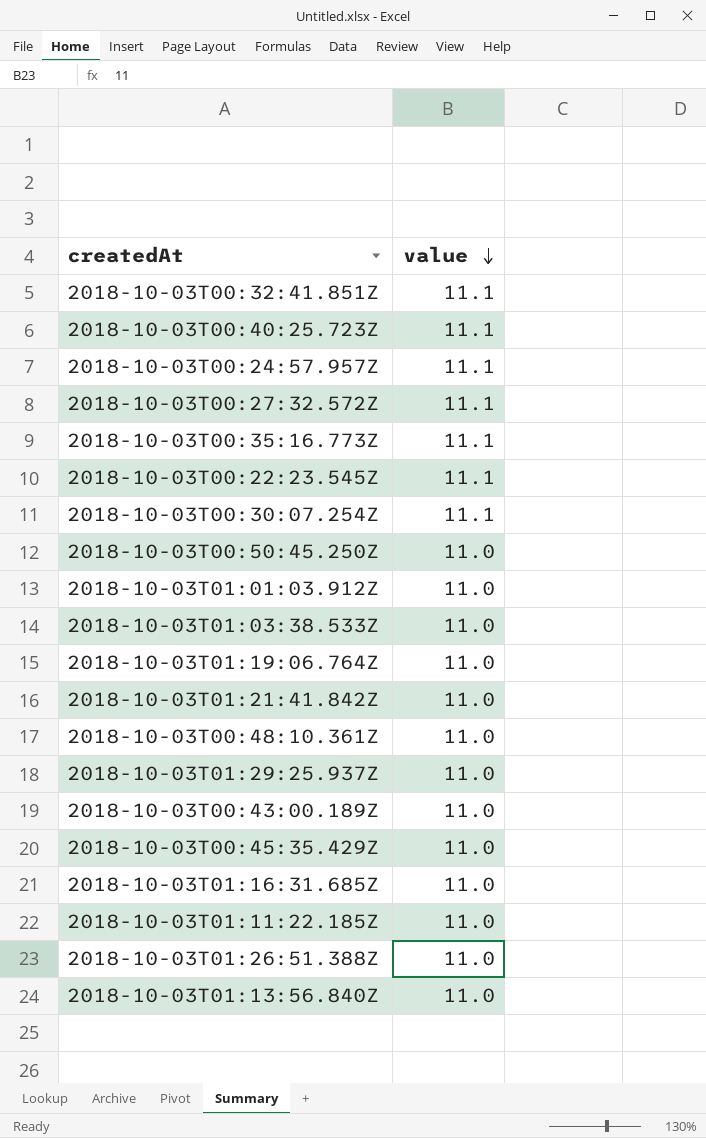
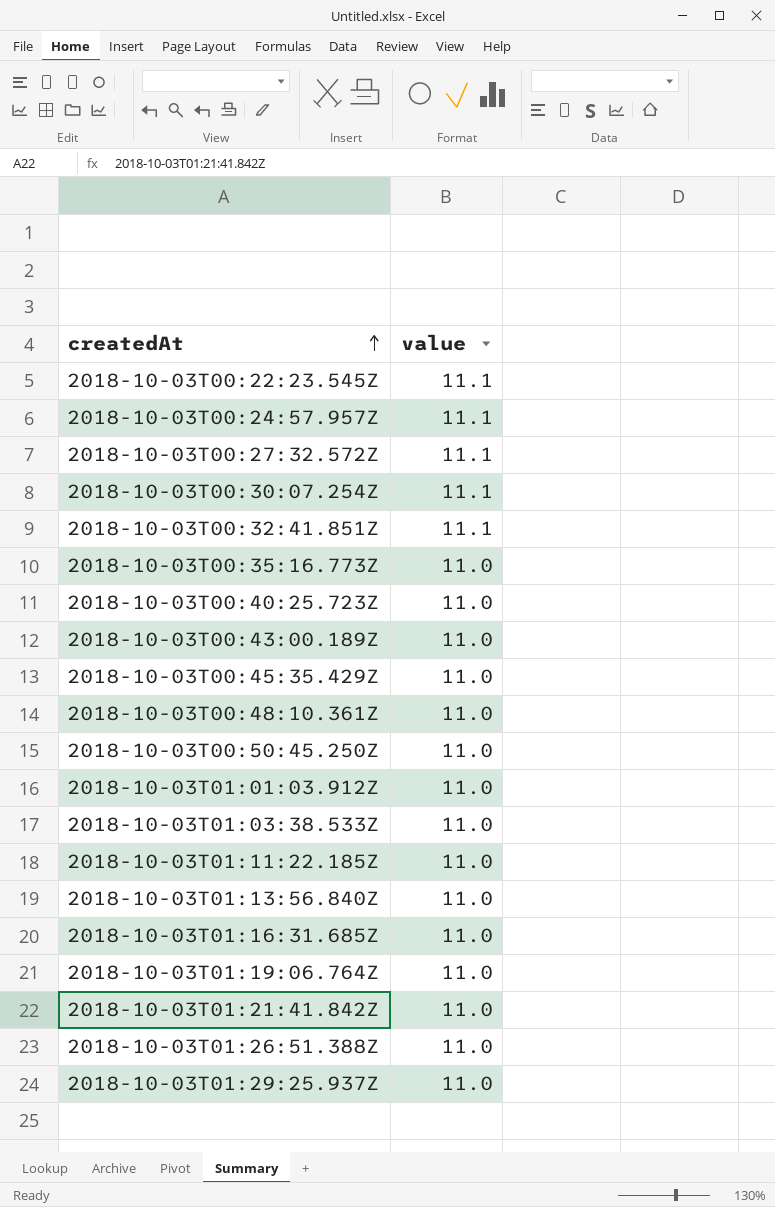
row order: value descending -> createdAt ascending
2018-10-03T00:35:16.773Z | value: 11.1 -> 11.0
2018-10-03T00:40:25.723Z | value: 11.1 -> 11.0

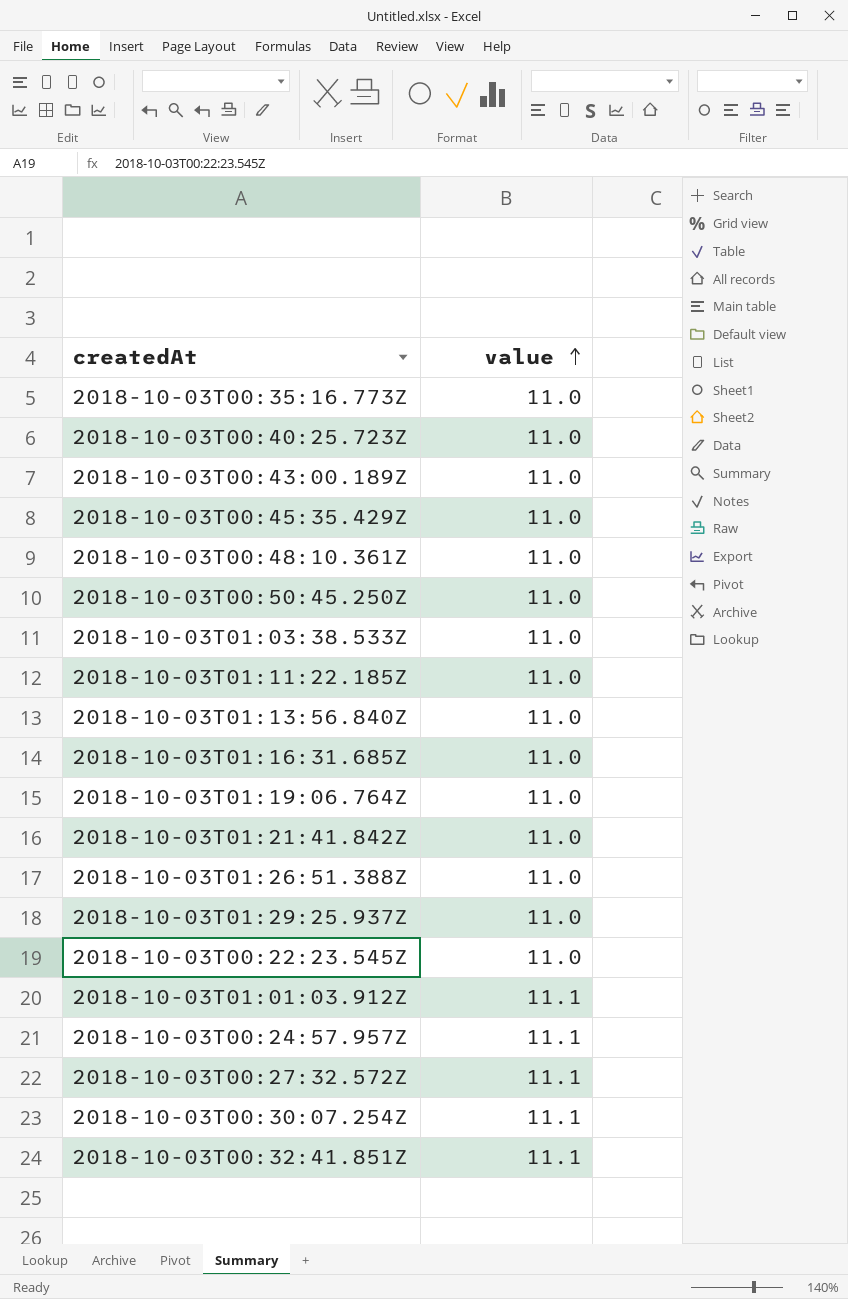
row order: createdAt ascending -> value ascending
2018-10-03T00:22:23.545Z | value: 11.1 -> 11.0
2018-10-03T01:01:03.912Z | value: 11.0 -> 11.1

